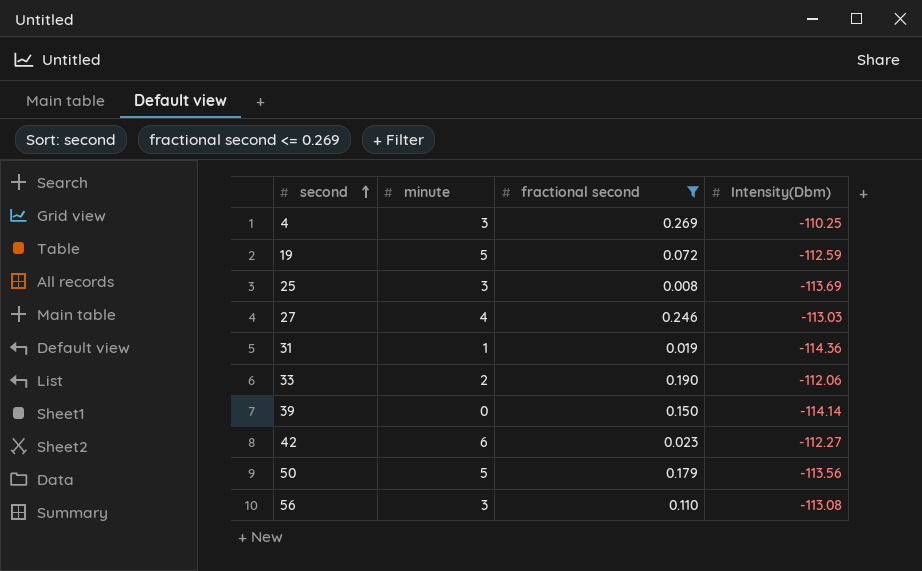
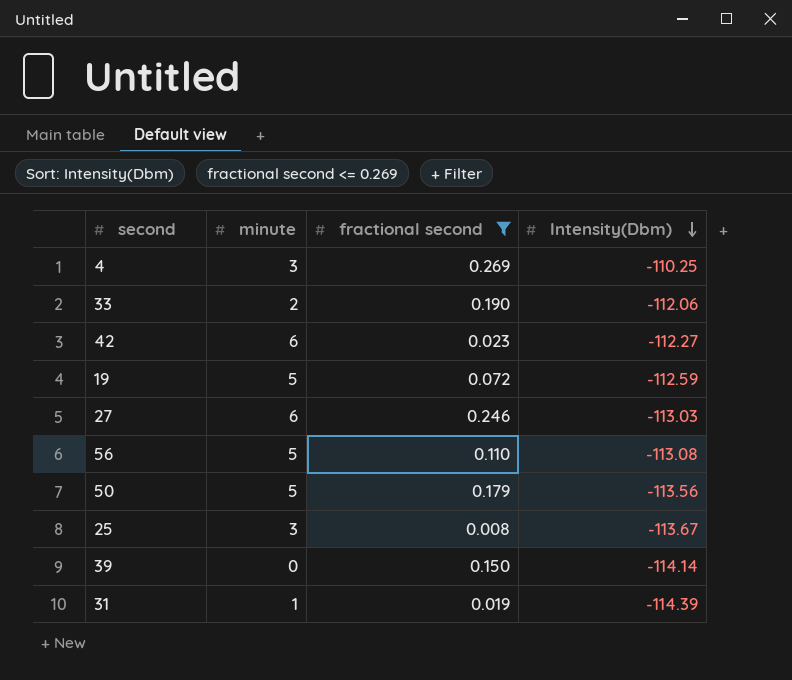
row order: second ascending -> Intensity(Dbm) descending
27 | minute: 4 -> 6
56 | minute: 3 -> 5
25 | Intensity(Dbm): -113.69 -> -113.67
31 | Intensity(Dbm): -114.36 -> -114.39

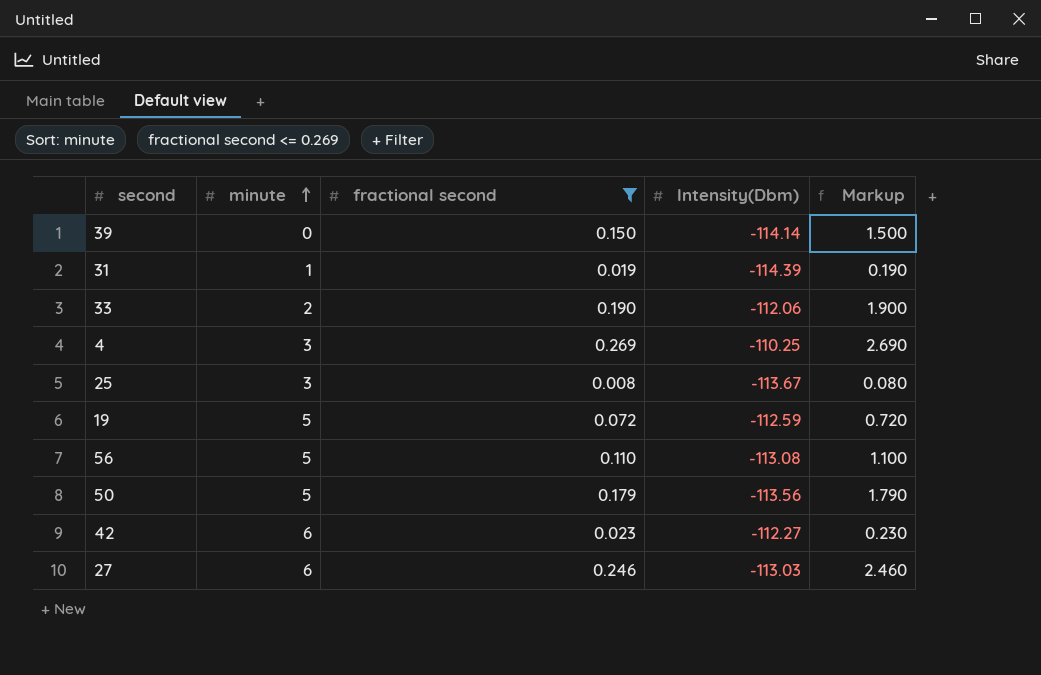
row order: Intensity(Dbm) descending -> minute ascending
column Markup | formula: none -> [fractional second] * 10

